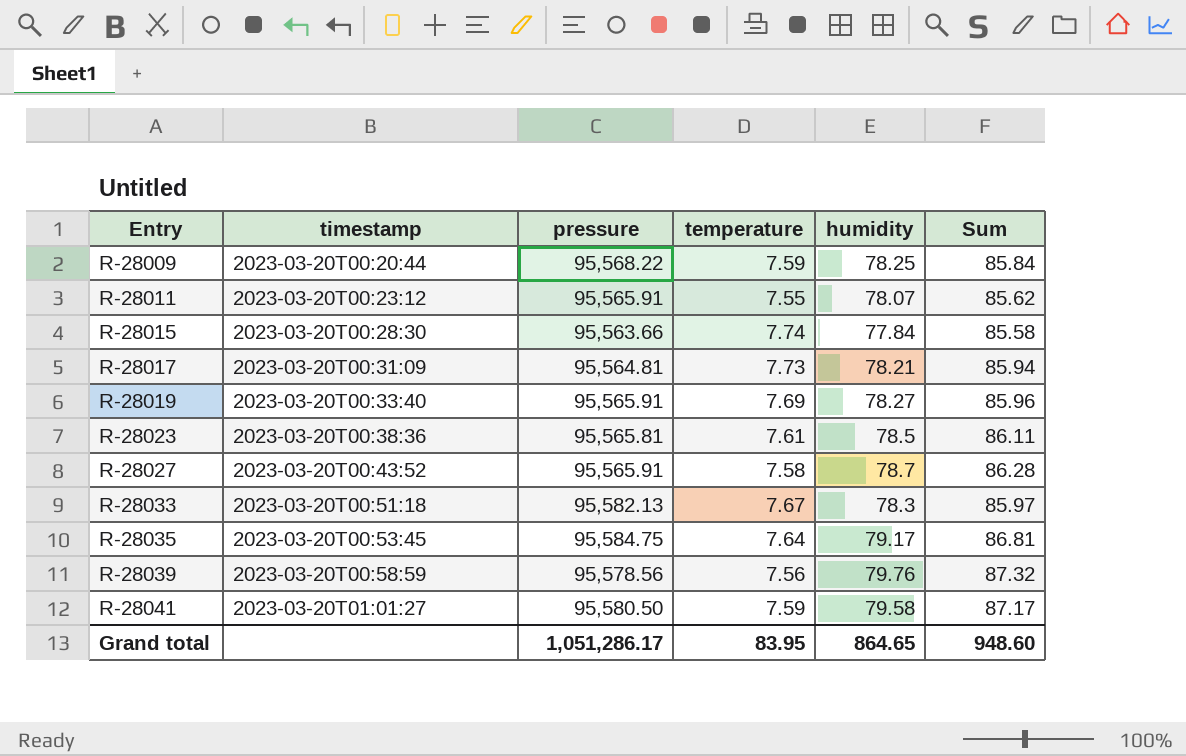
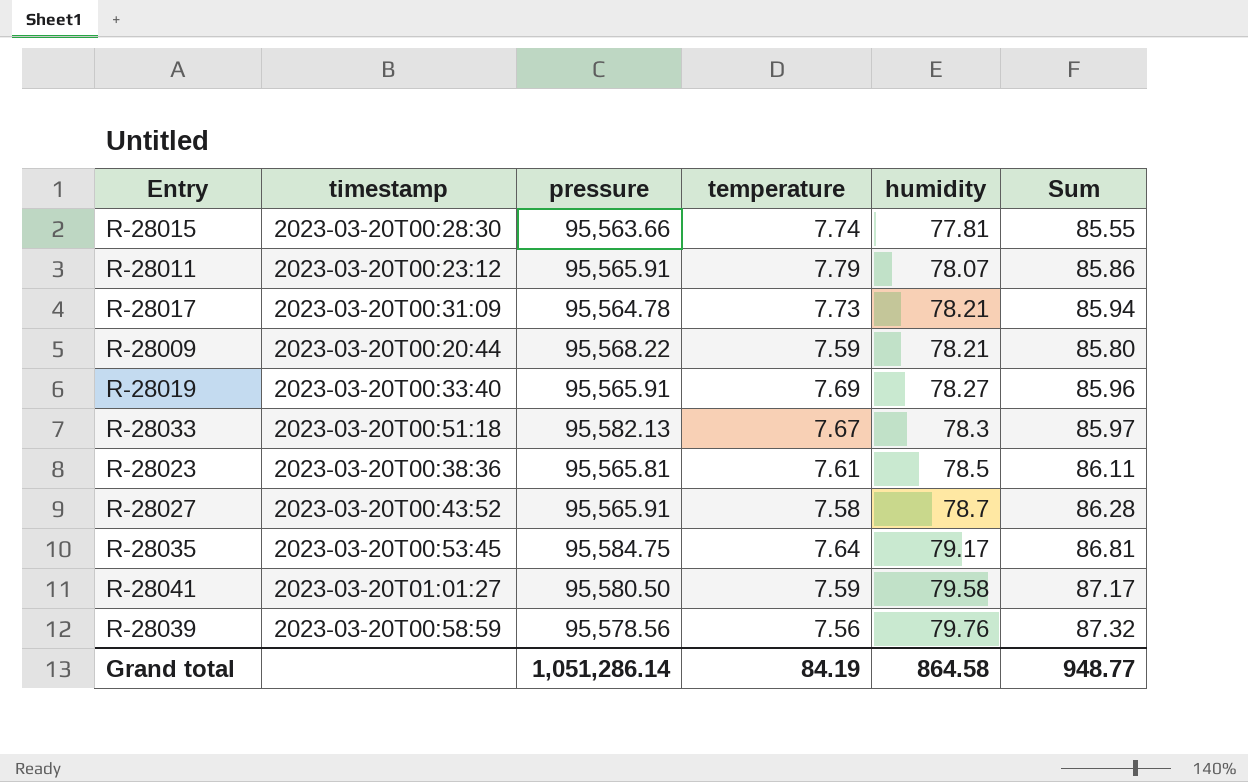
row order: Entry ascending -> humidity ascending
R-28015 | humidity: 77.84 -> 77.81
R-28015 | Sum: 85.58 -> 85.55
R-28011 | temperature: 7.55 -> 7.79
R-28011 | Sum: 85.62 -> 85.86
R-28017 | pressure: 95,564.81 -> 95,564.78
R-28009 | humidity: 78.25 -> 78.21
R-28009 | Sum: 85.84 -> 85.80
Grand total | pressure: 1,051,286.17 -> 1,051,286.14
Grand total | temperature: 83.95 -> 84.19
Grand total | humidity: 864.65 -> 864.58
Grand total | Sum: 948.60 -> 948.77

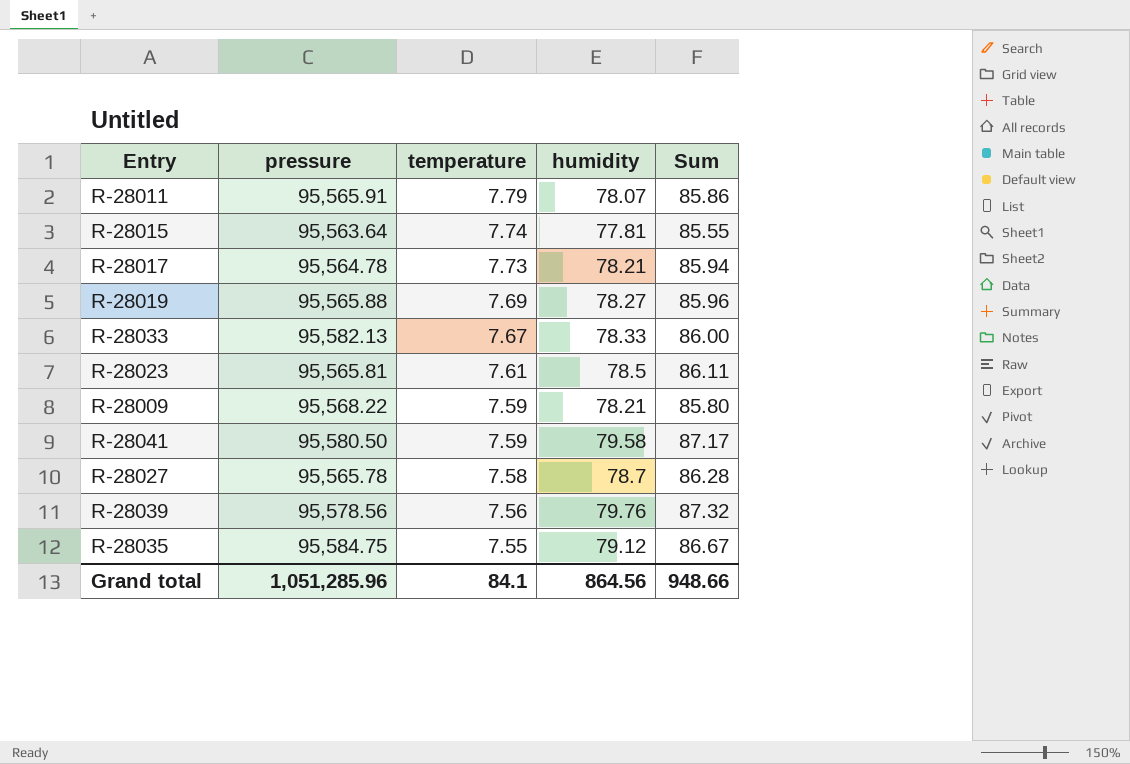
row order: humidity ascending -> temperature descending
column timestamp | position: 2 -> none
R-28015 | pressure: 95,563.66 -> 95,563.64
R-28019 | pressure: 95,565.91 -> 95,565.88
R-28033 | humidity: 78.3 -> 78.33
R-28033 | Sum: 85.97 -> 86.00
R-28027 | pressure: 95,565.91 -> 95,565.78
R-28035 | temperature: 7.64 -> 7.55
R-28035 | humidity: 79.17 -> 79.12
R-28035 | Sum: 86.81 -> 86.67
Grand total | pressure: 1,051,286.14 -> 1,051,285.96
Grand total | temperature: 84.19 -> 84.1
Grand total | humidity: 864.58 -> 864.56
Grand total | Sum: 948.77 -> 948.66

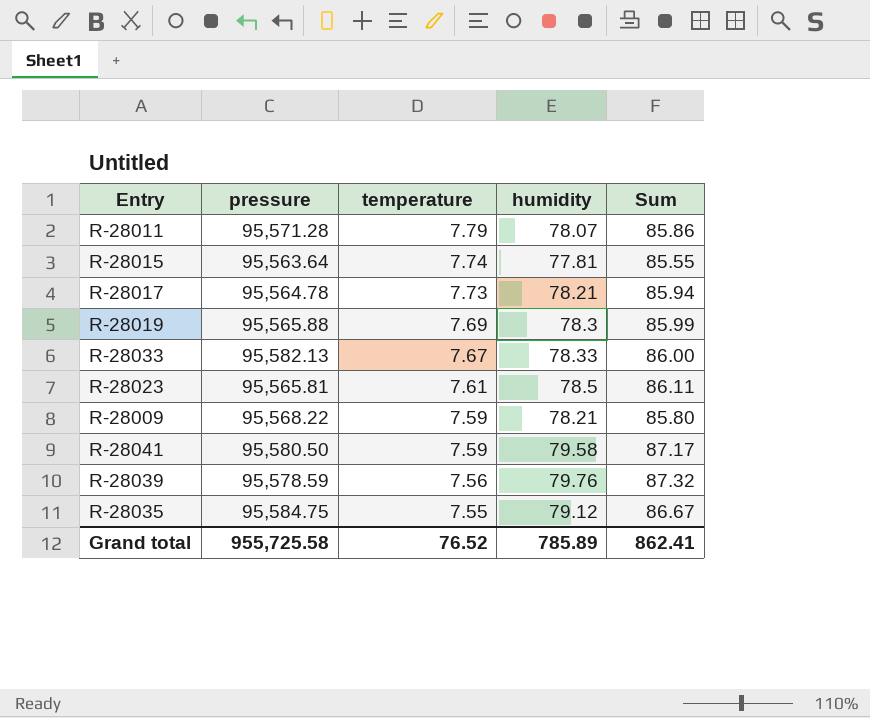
row R-28027: 95,565.78 | 7.58 | 78.7 | 86.28 -> none
R-28011 | pressure: 95,565.91 -> 95,571.28
R-28019 | humidity: 78.27 -> 78.3
R-28019 | Sum: 85.96 -> 85.99
R-28039 | pressure: 95,578.56 -> 95,578.59
Grand total | pressure: 1,051,285.96 -> 955,725.58
Grand total | temperature: 84.1 -> 76.52
Grand total | humidity: 864.56 -> 785.89
Grand total | Sum: 948.66 -> 862.41

